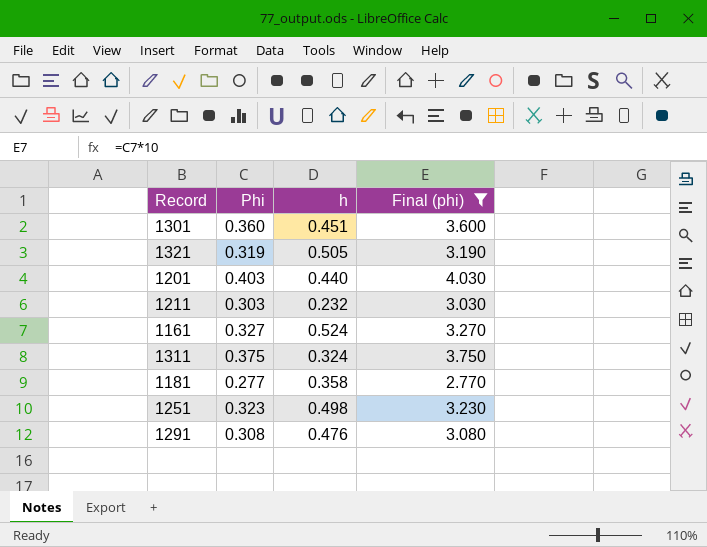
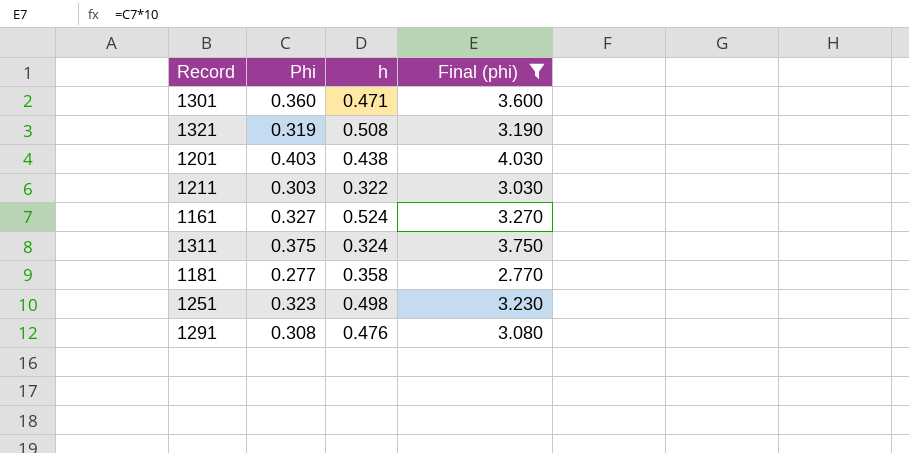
1301 | h: 0.451 -> 0.471
1321 | h: 0.505 -> 0.508
1201 | h: 0.440 -> 0.438
1211 | h: 0.232 -> 0.322

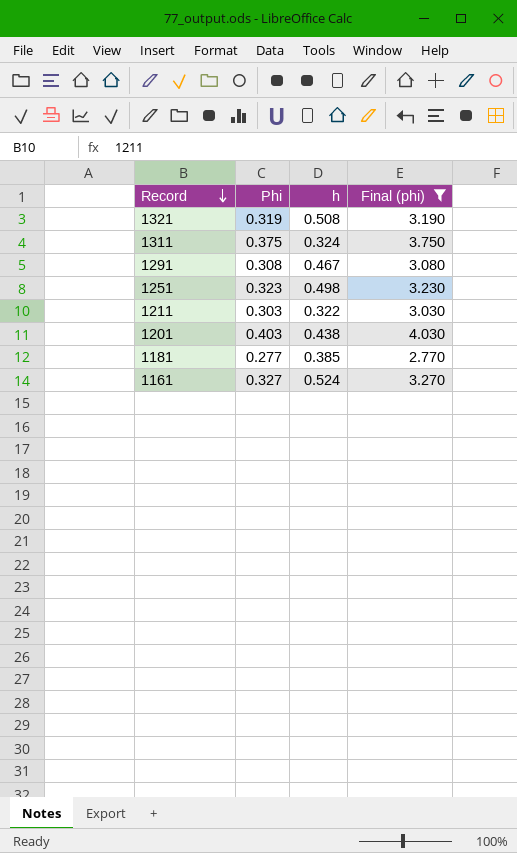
row order: none -> Record descending
row 1301: 0.360 | 0.471 | 3.600 -> none
1291 | h: 0.476 -> 0.467
1181 | h: 0.358 -> 0.385

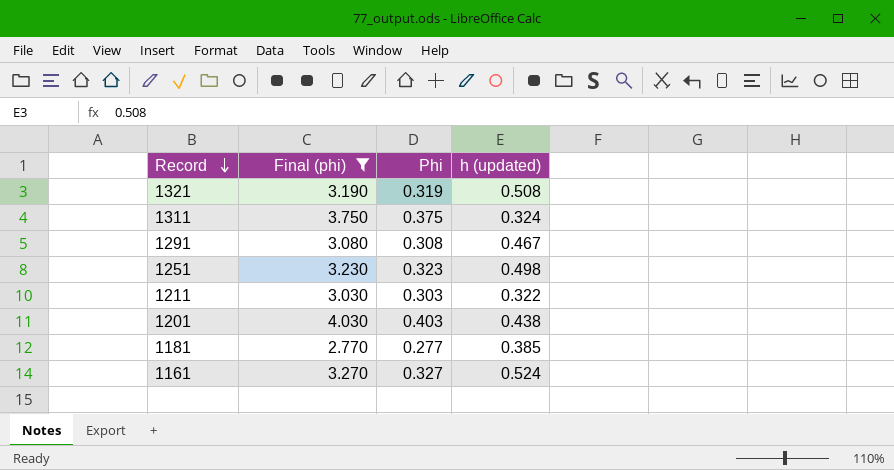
column Final (phi) | position: 4 -> 2
column name: h -> h (updated)

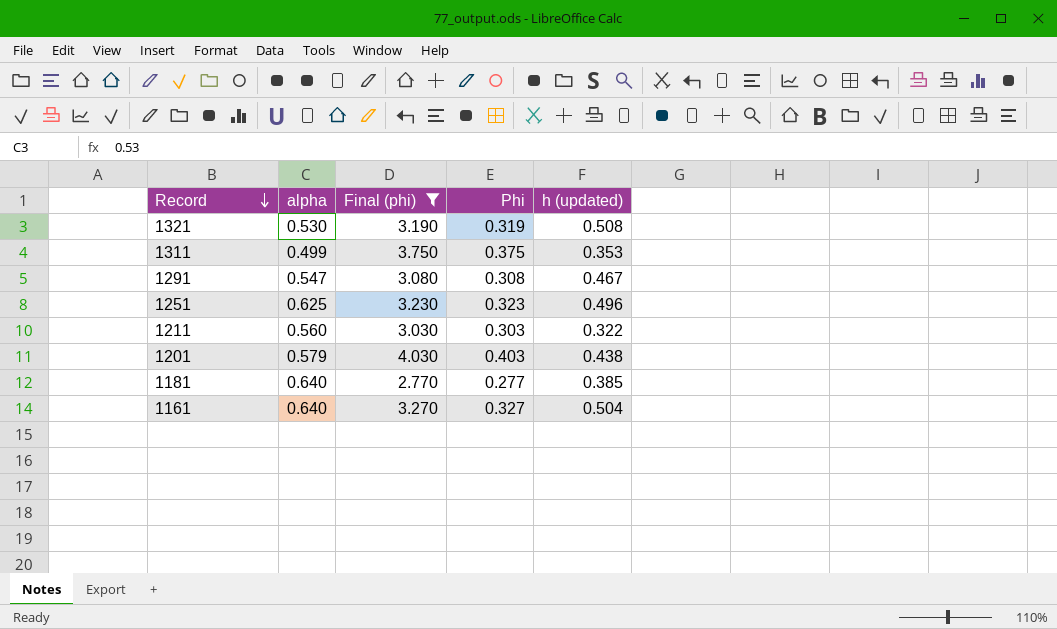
column alpha | position: none -> 2
1311 | h (updated): 0.324 -> 0.353
1251 | h (updated): 0.498 -> 0.496
1161 | h (updated): 0.524 -> 0.504

